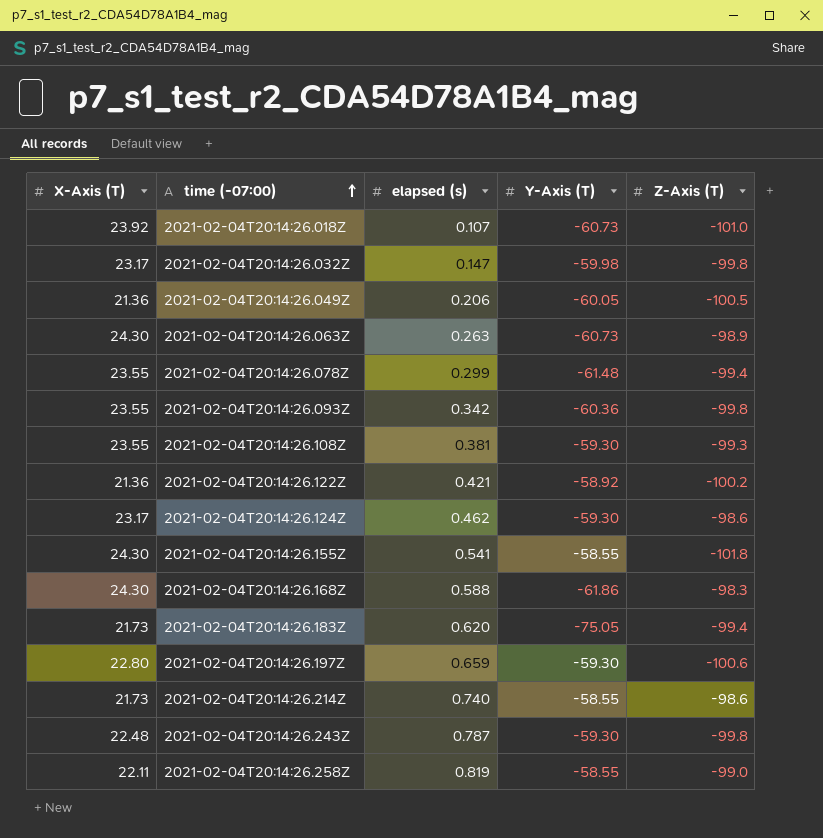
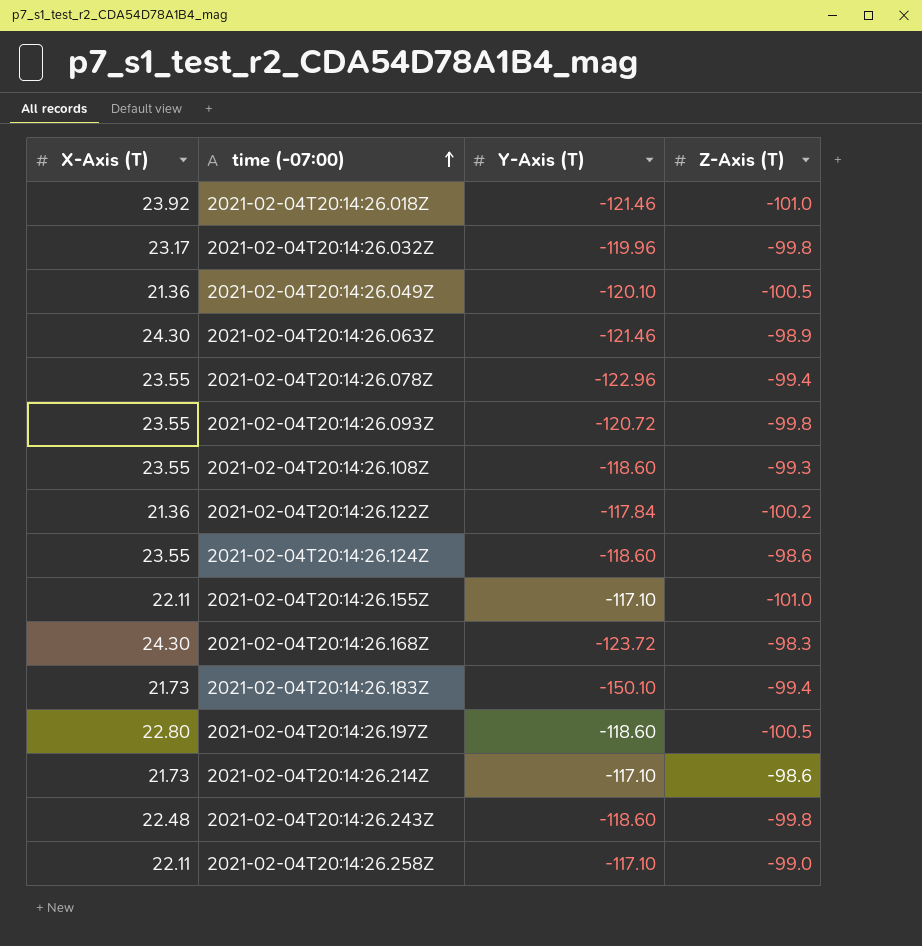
column elapsed (s) | position: 3 -> none
2021-02-04T20:14:26.018Z | Y-Axis (T): -60.73 -> -121.46
2021-02-04T20:14:26.032Z | Y-Axis (T): -59.98 -> -119.96
2021-02-04T20:14:26.049Z | Y-Axis (T): -60.05 -> -120.10
2021-02-04T20:14:26.063Z | Y-Axis (T): -60.73 -> -121.46
2021-02-04T20:14:26.078Z | Y-Axis (T): -61.48 -> -122.96
2021-02-04T20:14:26.093Z | Y-Axis (T): -60.36 -> -120.72
2021-02-04T20:14:26.108Z | Y-Axis (T): -59.30 -> -118.60
2021-02-04T20:14:26.122Z | Y-Axis (T): -58.92 -> -117.84
2021-02-04T20:14:26.124Z | X-Axis (T): 23.17 -> 23.55
2021-02-04T20:14:26.124Z | Y-Axis (T): -59.30 -> -118.60
2021-02-04T20:14:26.155Z | X-Axis (T): 24.30 -> 22.11
2021-02-04T20:14:26.155Z | Y-Axis (T): -58.55 -> -117.10
2021-02-04T20:14:26.155Z | Z-Axis (T): -101.8 -> -101.0
2021-02-04T20:14:26.168Z | Y-Axis (T): -61.86 -> -123.72
2021-02-04T20:14:26.183Z | Y-Axis (T): -75.05 -> -150.10
2021-02-04T20:14:26.197Z | Y-Axis (T): -59.30 -> -118.60
2021-02-04T20:14:26.197Z | Z-Axis (T): -100.6 -> -100.5
2021-02-04T20:14:26.214Z | Y-Axis (T): -58.55 -> -117.10
2021-02-04T20:14:26.243Z | Y-Axis (T): -59.30 -> -118.60
2021-02-04T20:14:26.258Z | Y-Axis (T): -58.55 -> -117.10

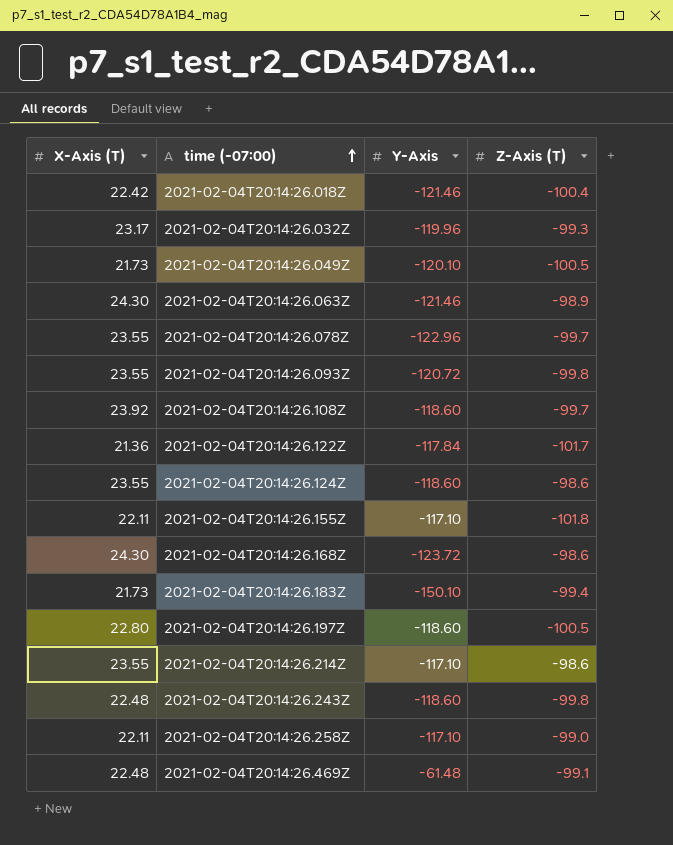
column name: Y-Axis (T) -> Y-Axis
2021-02-04T20:14:26.018Z | X-Axis (T): 23.92 -> 22.42
2021-02-04T20:14:26.018Z | Z-Axis (T): -101.0 -> -100.4
2021-02-04T20:14:26.032Z | Z-Axis (T): -99.8 -> -99.3
2021-02-04T20:14:26.049Z | X-Axis (T): 21.36 -> 21.73
2021-02-04T20:14:26.078Z | Z-Axis (T): -99.4 -> -99.7
2021-02-04T20:14:26.108Z | X-Axis (T): 23.55 -> 23.92
2021-02-04T20:14:26.108Z | Z-Axis (T): -99.3 -> -99.7
2021-02-04T20:14:26.122Z | Z-Axis (T): -100.2 -> -101.7
2021-02-04T20:14:26.155Z | Z-Axis (T): -101.0 -> -101.8
2021-02-04T20:14:26.168Z | Z-Axis (T): -98.3 -> -98.6
2021-02-04T20:14:26.214Z | X-Axis (T): 21.73 -> 23.55
row 2021-02-04T20:14:26.469Z: none -> 22.48 | -61.48 | -99.1

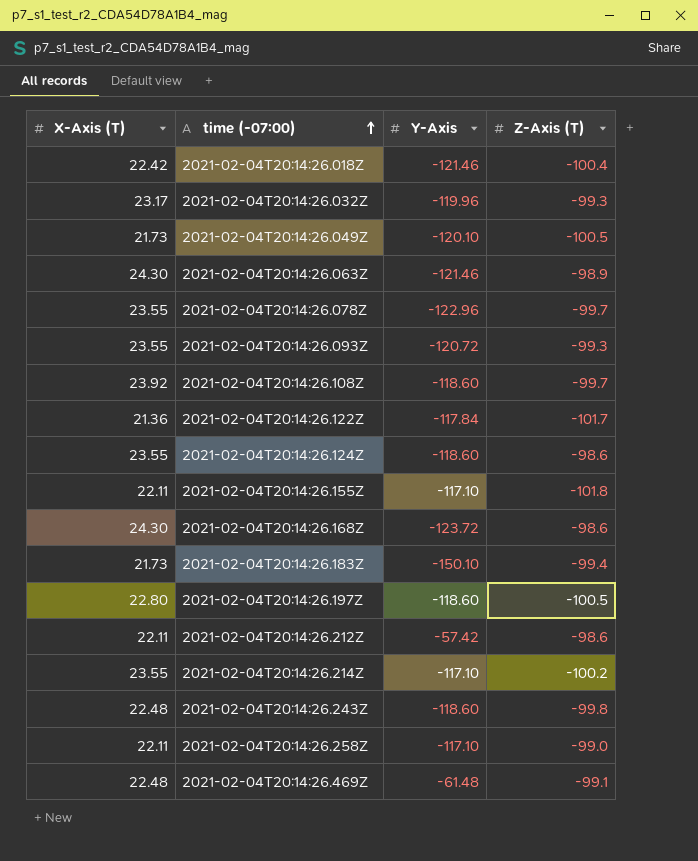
2021-02-04T20:14:26.093Z | Z-Axis (T): -99.8 -> -99.3
row 2021-02-04T20:14:26.212Z: none -> 22.11 | -57.42 | -98.6
2021-02-04T20:14:26.214Z | Z-Axis (T): -98.6 -> -100.2

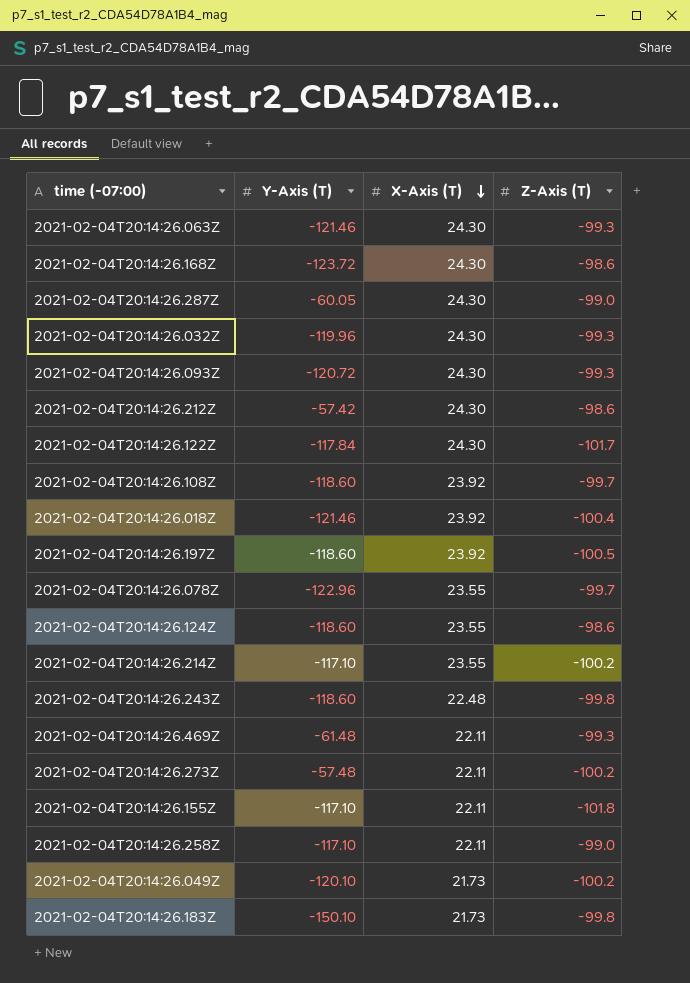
row order: time (-07:00) ascending -> X-Axis (T) descending
column name: Y-Axis -> Y-Axis (T)
column X-Axis (T) | position: 1 -> 3
2021-02-04T20:14:26.063Z | Z-Axis (T): -98.9 -> -99.3
row 2021-02-04T20:14:26.287Z: none -> -60.05 | 24.30 | -99.0
2021-02-04T20:14:26.032Z | X-Axis (T): 23.17 -> 24.30
2021-02-04T20:14:26.093Z | X-Axis (T): 23.55 -> 24.30
2021-02-04T20:14:26.212Z | X-Axis (T): 22.11 -> 24.30
2021-02-04T20:14:26.122Z | X-Axis (T): 21.36 -> 24.30
2021-02-04T20:14:26.018Z | X-Axis (T): 22.42 -> 23.92
2021-02-04T20:14:26.197Z | X-Axis (T): 22.80 -> 23.92
2021-02-04T20:14:26.469Z | X-Axis (T): 22.48 -> 22.11
2021-02-04T20:14:26.469Z | Z-Axis (T): -99.1 -> -99.3
row 2021-02-04T20:14:26.273Z: none -> -57.48 | 22.11 | -100.2
2021-02-04T20:14:26.049Z | Z-Axis (T): -100.5 -> -100.2
2021-02-04T20:14:26.183Z | Z-Axis (T): -99.4 -> -99.8

